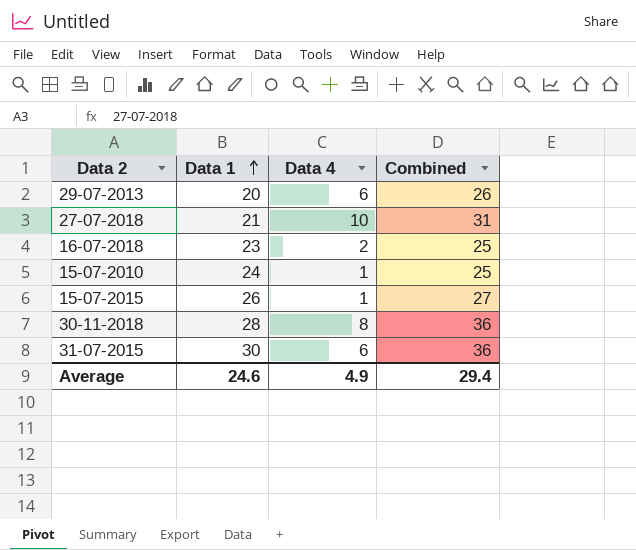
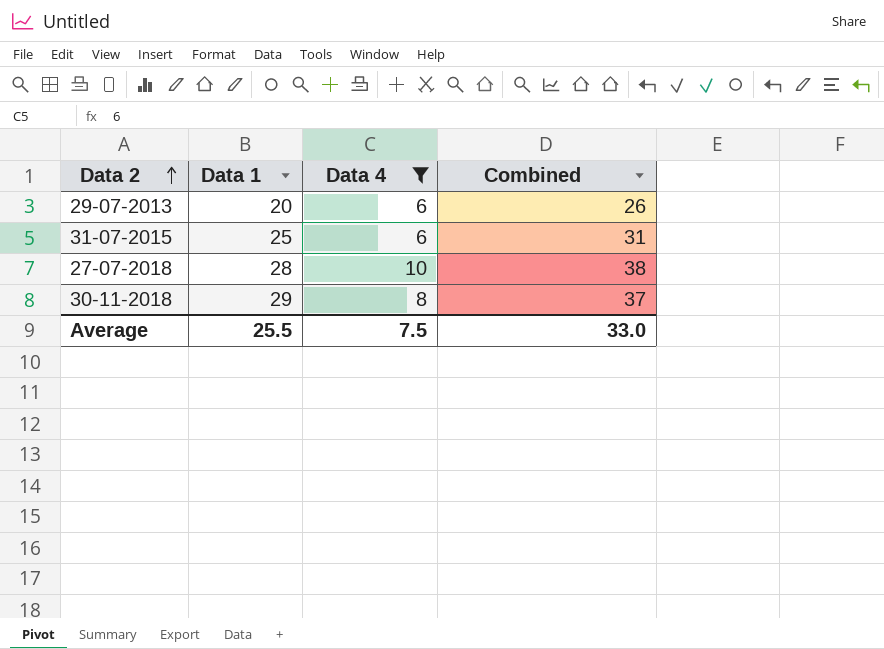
filter: none -> Data 4 >= 6
row order: Data 1 ascending -> Data 2 ascending
31-07-2015 | Data 1: 30 -> 25
31-07-2015 | Combined: 36 -> 31
27-07-2018 | Data 1: 21 -> 28
27-07-2018 | Combined: 31 -> 38
30-11-2018 | Data 1: 28 -> 29
30-11-2018 | Combined: 36 -> 37
Average | Data 1: 24.6 -> 25.5
Average | Data 4: 4.9 -> 7.5
Average | Combined: 29.4 -> 33.0

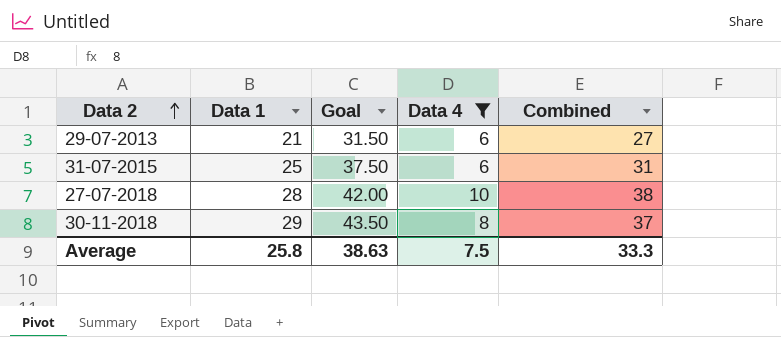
column Goal | formula: none -> [Data 1] * 1.5
29-07-2013 | Data 1: 20 -> 21
29-07-2013 | Combined: 26 -> 27
Average | Data 1: 25.5 -> 25.8
Average | Combined: 33.0 -> 33.3

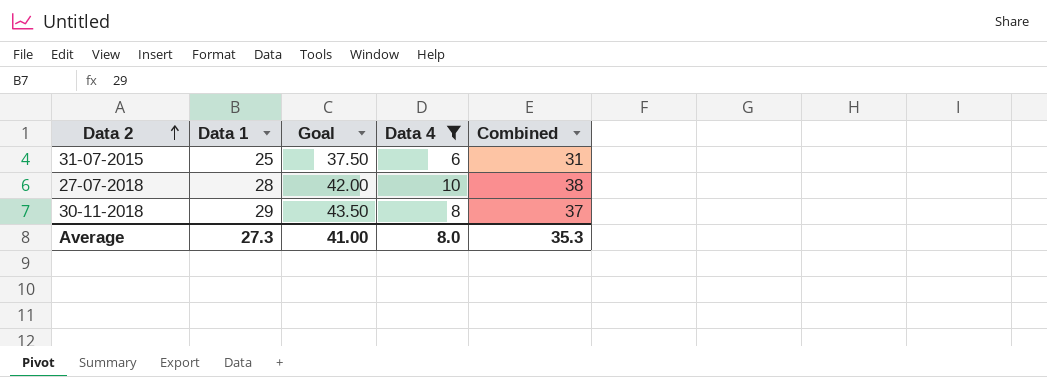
row 29-07-2013: 21 | 31.50 | 6 | 27 -> none
Average | Data 1: 25.8 -> 27.3
Average | Goal: 38.63 -> 41.00
Average | Data 4: 7.5 -> 8.0
Average | Combined: 33.3 -> 35.3

